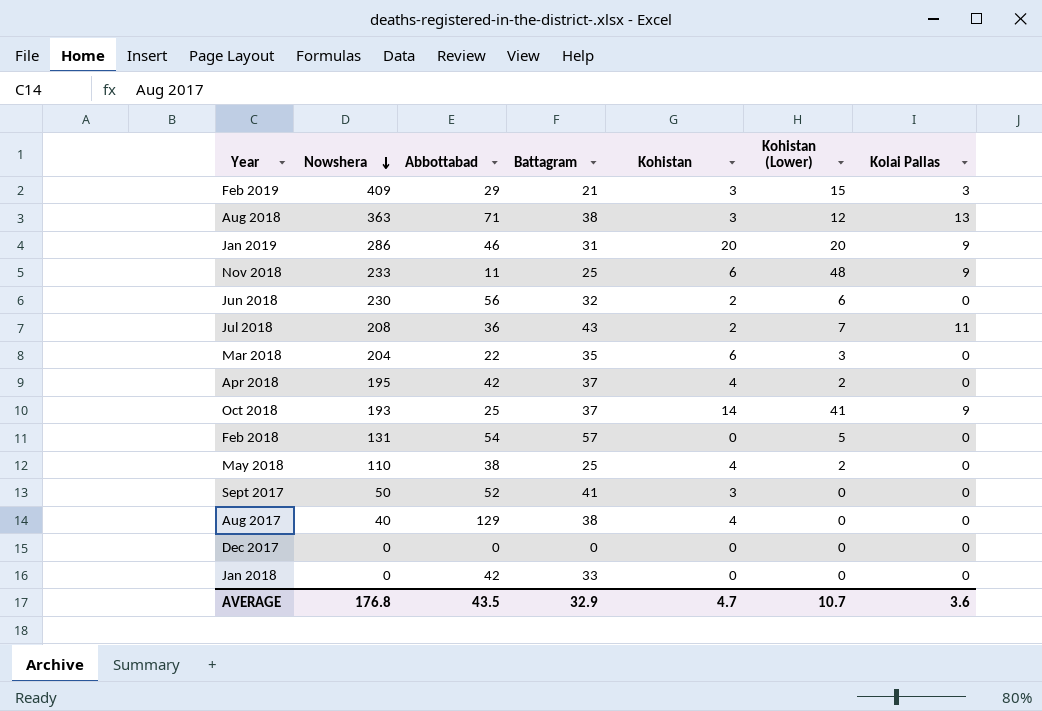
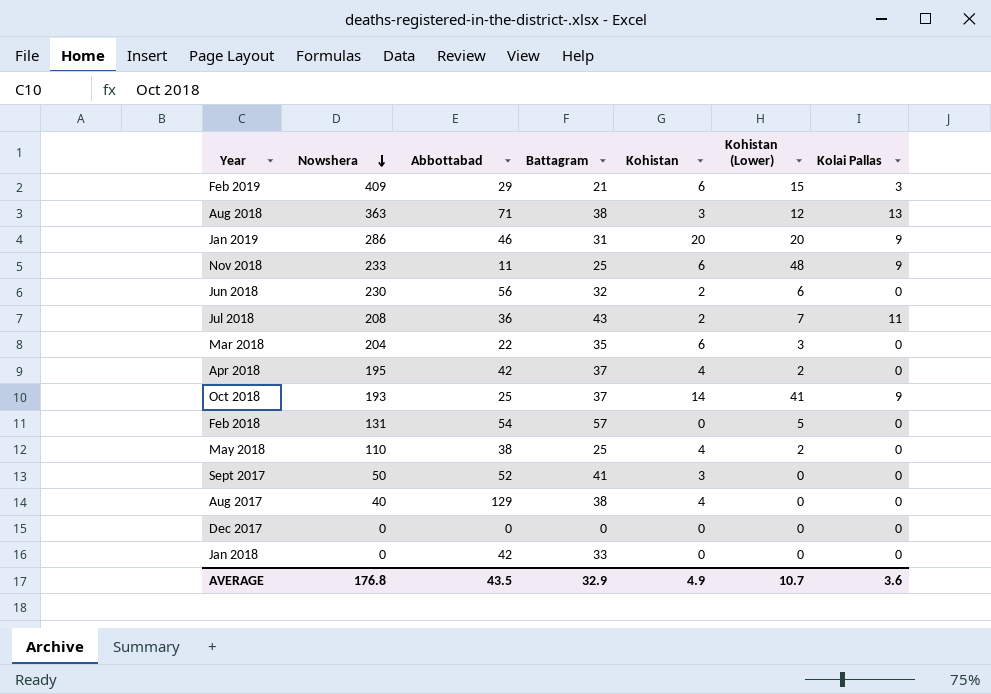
Feb 2019 | Kohistan: 3 -> 6
AVERAGE | Kohistan: 4.7 -> 4.9

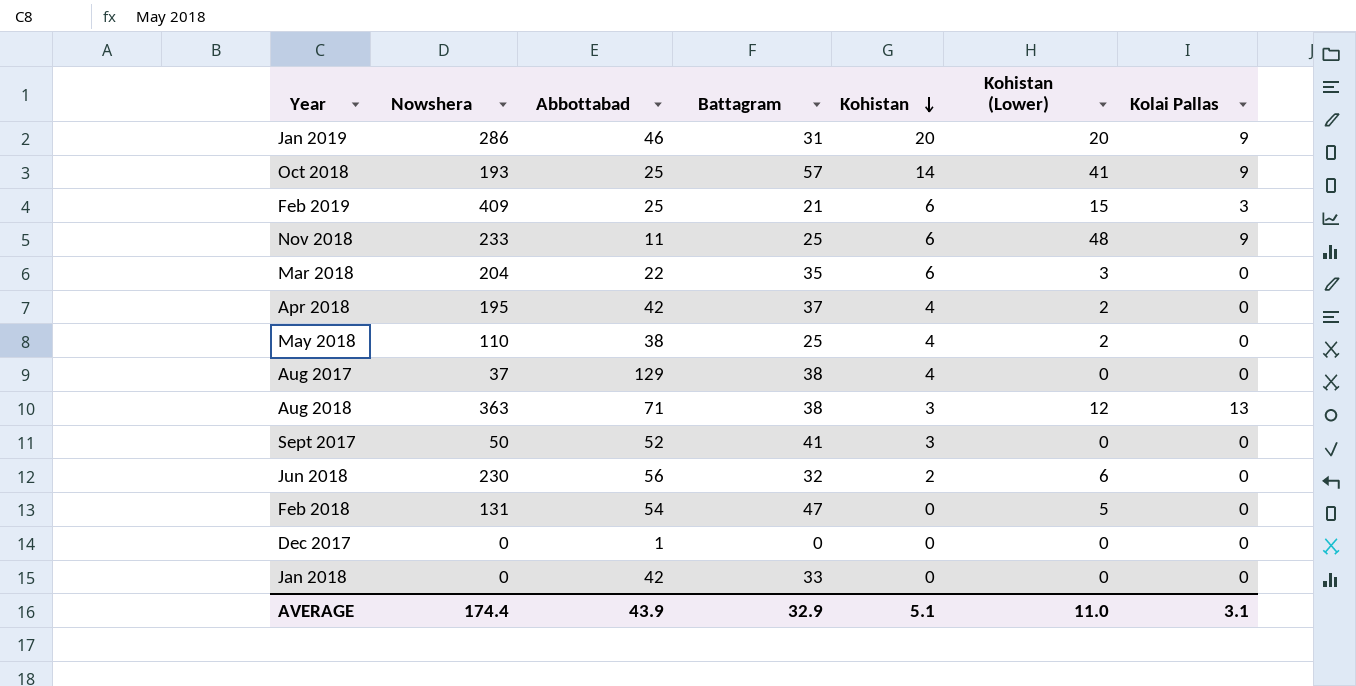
row order: Nowshera descending -> Kohistan descending
row Jul 2018: 208 | 36 | 43 | 2 | 7 | 11 -> none
Oct 2018 | Battagram: 37 -> 57
Feb 2019 | Abbottabad: 29 -> 25
Aug 2017 | Nowshera: 40 -> 37
Feb 2018 | Battagram: 57 -> 47
Dec 2017 | Abbottabad: 0 -> 1
AVERAGE | Nowshera: 176.8 -> 174.4
AVERAGE | Abbottabad: 43.5 -> 43.9
AVERAGE | Kohistan: 4.9 -> 5.1
AVERAGE | Kohistan (Lower): 10.7 -> 11.0
AVERAGE | Kolai Pallas: 3.6 -> 3.1

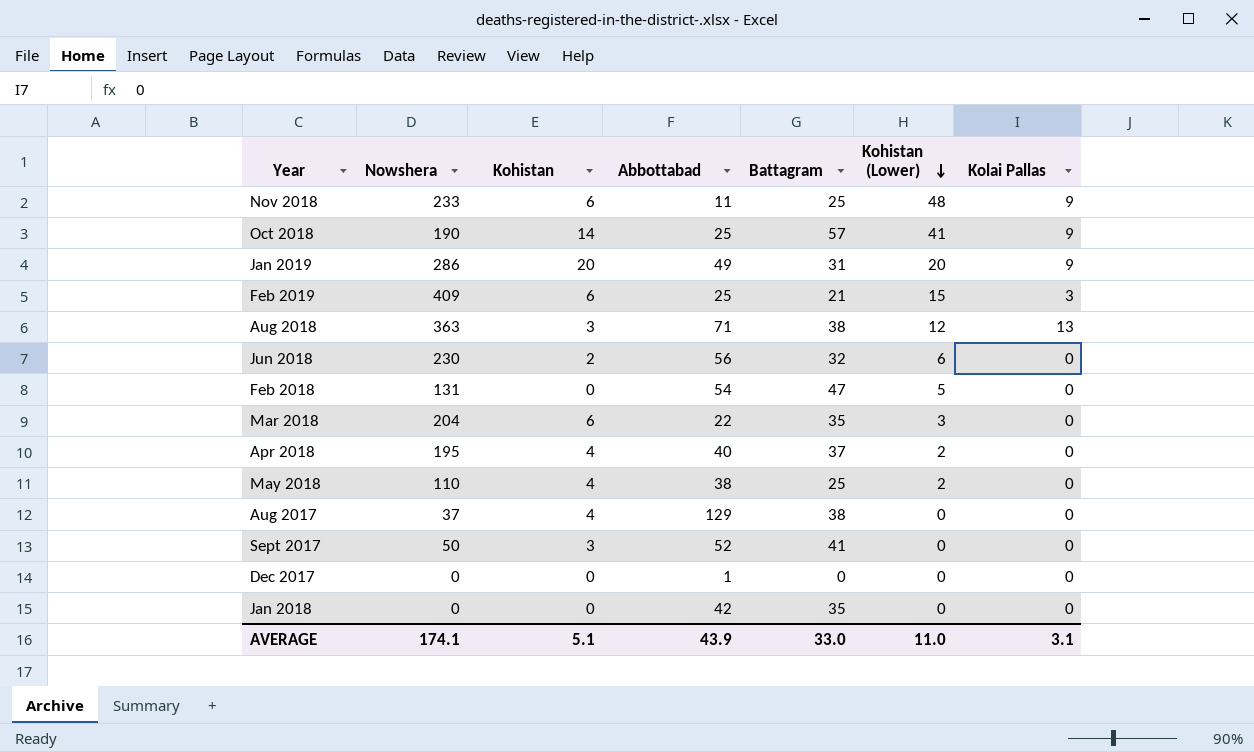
row order: Kohistan descending -> Kohistan (Lower) descending
column Kohistan | position: 5 -> 3
Oct 2018 | Nowshera: 193 -> 190
Jan 2019 | Abbottabad: 46 -> 49
Apr 2018 | Abbottabad: 42 -> 40
Jan 2018 | Battagram: 33 -> 35
AVERAGE | Nowshera: 174.4 -> 174.1
AVERAGE | Battagram: 32.9 -> 33.0

